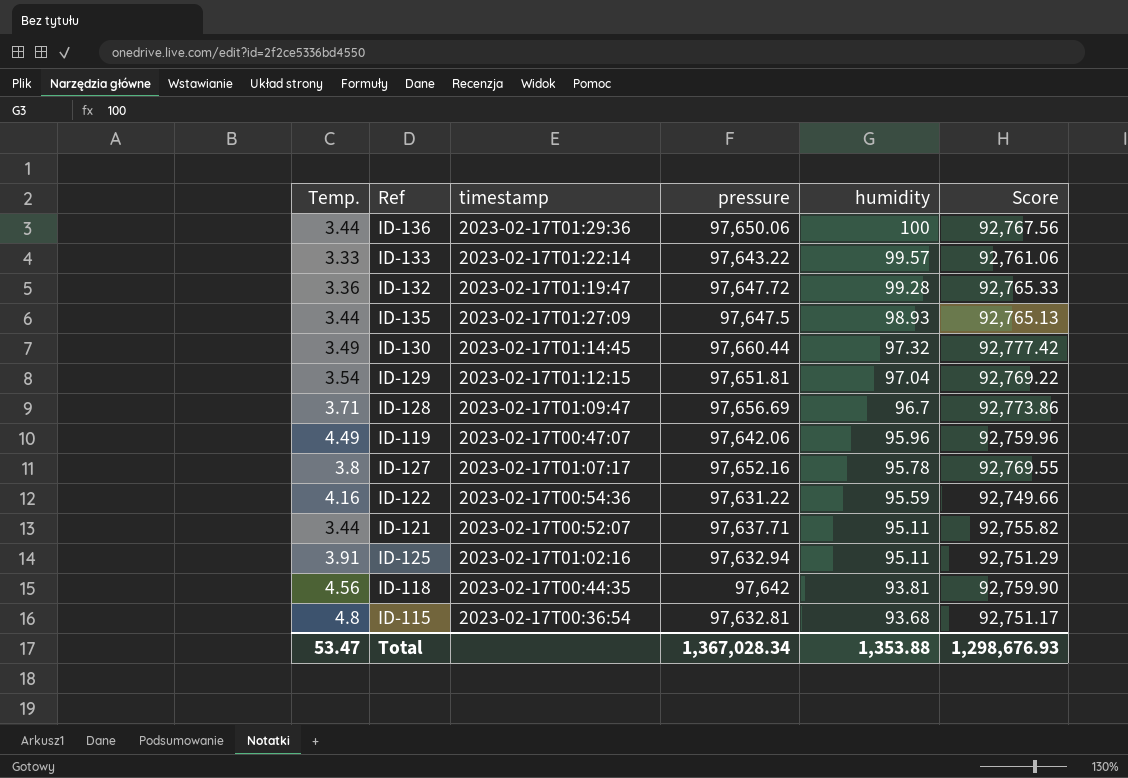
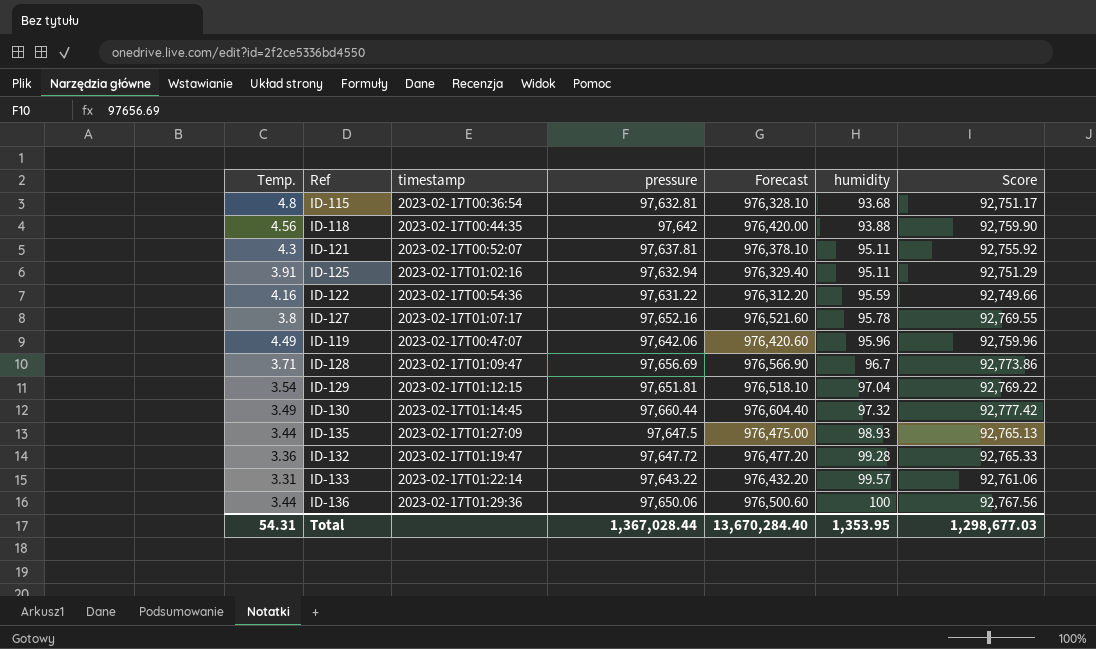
row order: humidity descending -> humidity ascending
column Forecast | formula: none -> [pressure] * 10
ID-118 | humidity: 93.81 -> 93.88
ID-121 | Temp.: 3.44 -> 4.3
ID-121 | pressure: 97,637.71 -> 97,637.81
ID-121 | Score: 92,755.82 -> 92,755.92
ID-133 | Temp.: 3.33 -> 3.31
Total | Temp.: 53.47 -> 54.31
Total | pressure: 1,367,028.34 -> 1,367,028.44
Total | humidity: 1,353.88 -> 1,353.95
Total | Score: 1,298,676.93 -> 1,298,677.03

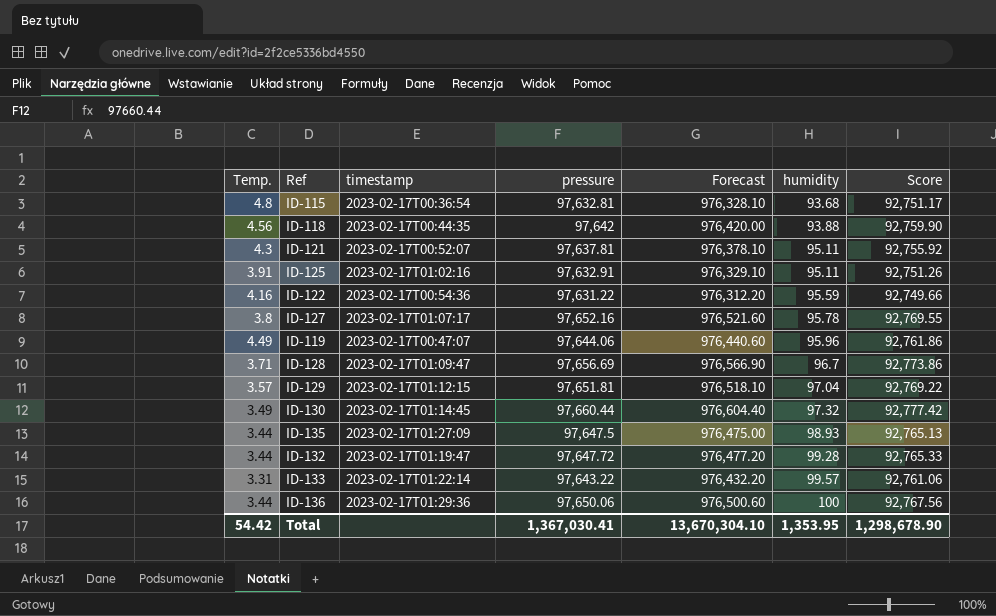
ID-125 | pressure: 97,632.94 -> 97,632.91
ID-125 | Forecast: 976,329.40 -> 976,329.10
ID-125 | Score: 92,751.29 -> 92,751.26
ID-119 | pressure: 97,642.06 -> 97,644.06
ID-119 | Forecast: 976,420.60 -> 976,440.60
ID-119 | Score: 92,759.96 -> 92,761.86
ID-129 | Temp.: 3.54 -> 3.57
ID-132 | Temp.: 3.36 -> 3.44
Total | Temp.: 54.31 -> 54.42
Total | pressure: 1,367,028.44 -> 1,367,030.41
Total | Forecast: 13,670,284.40 -> 13,670,304.10
Total | Score: 1,298,677.03 -> 1,298,678.90

